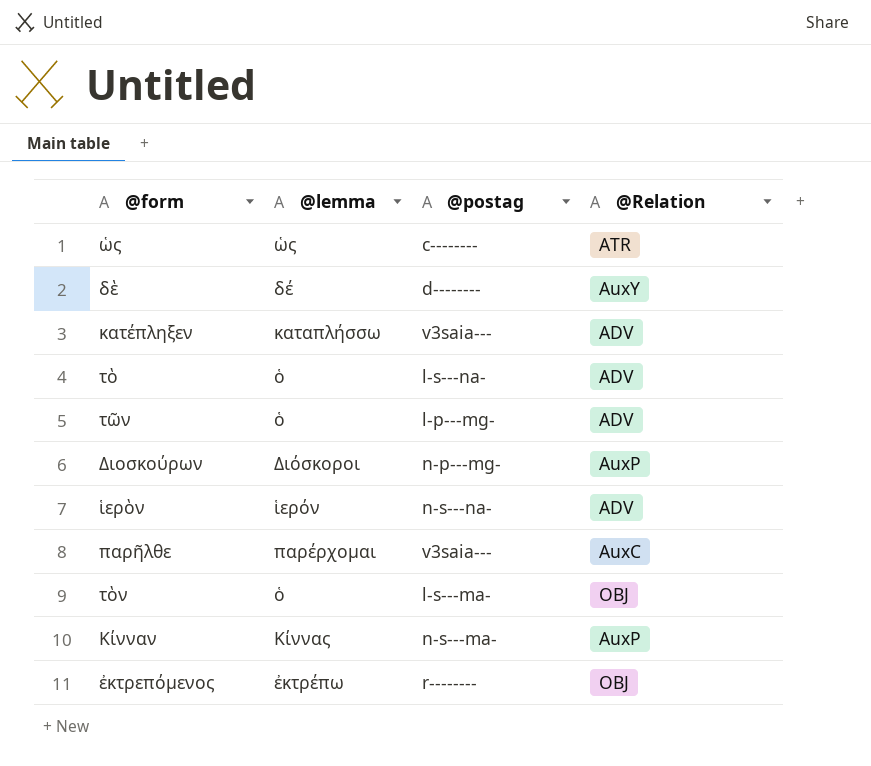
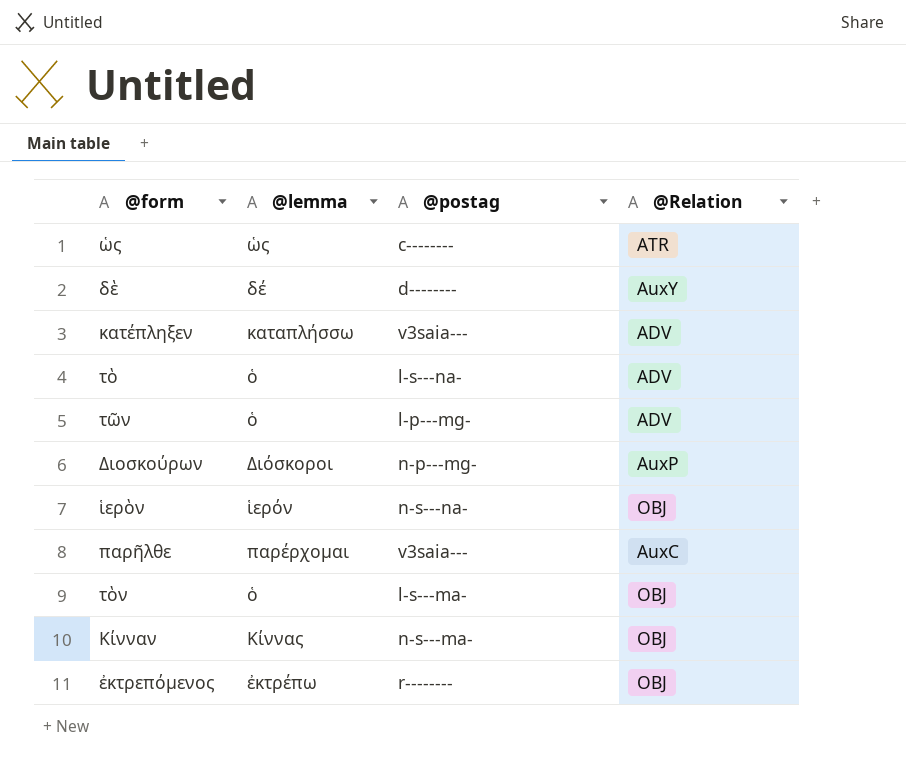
ἱερὸν | @Relation: ADV -> OBJ
Κίνναν | @Relation: AuxP -> OBJ

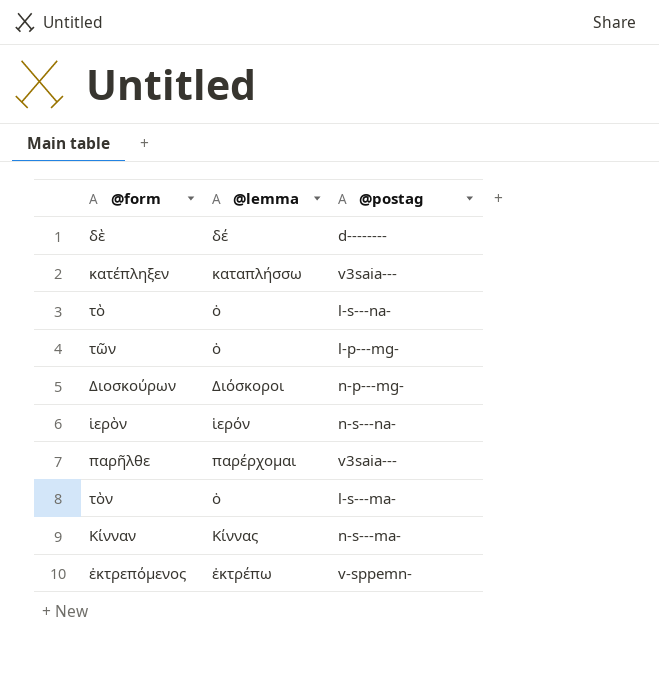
column @Relation | position: 4 -> none
row ὡς: ὡς | c-------- | ATR -> none
ἐκτρεπόμενος | @postag: r-------- -> v-sppemn-

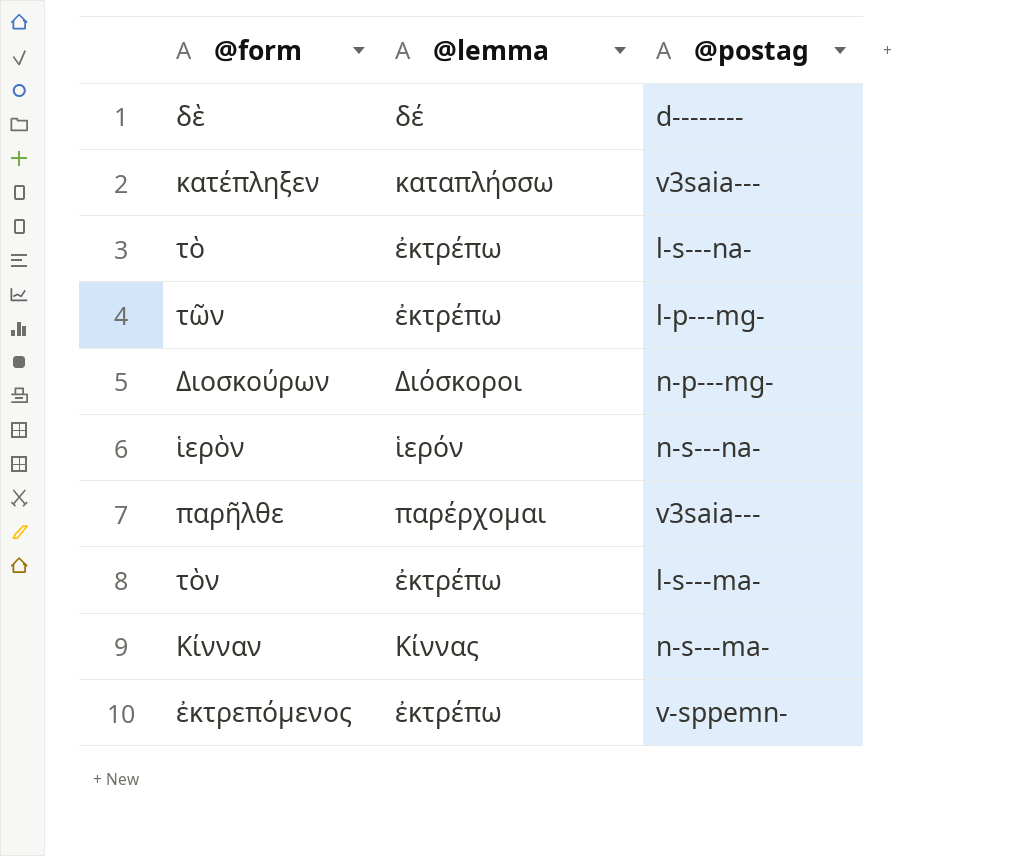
τὸ | @lemma: ὁ -> ἐκτρέπω
τῶν | @lemma: ὁ -> ἐκτρέπω
τὸν | @lemma: ὁ -> ἐκτρέπω

